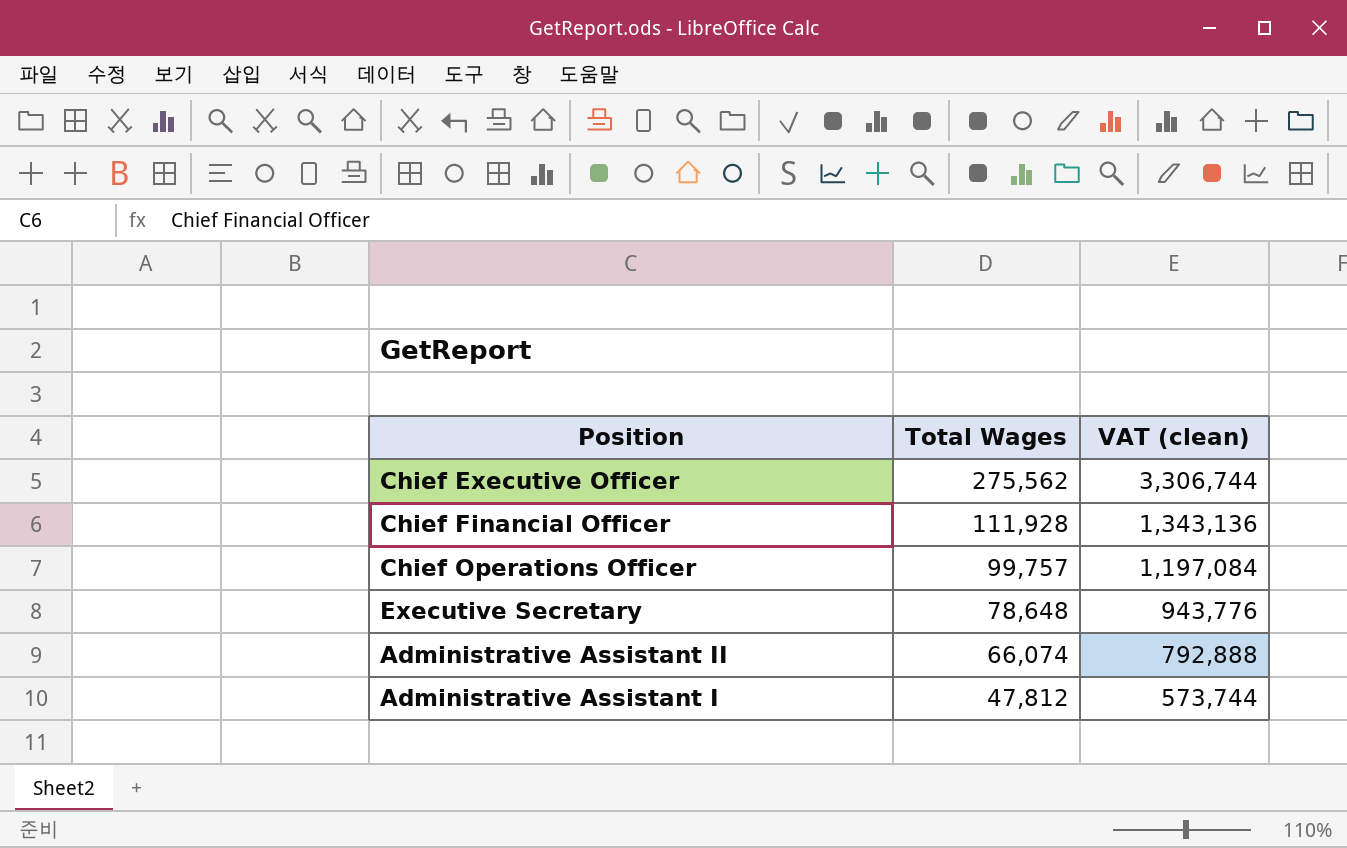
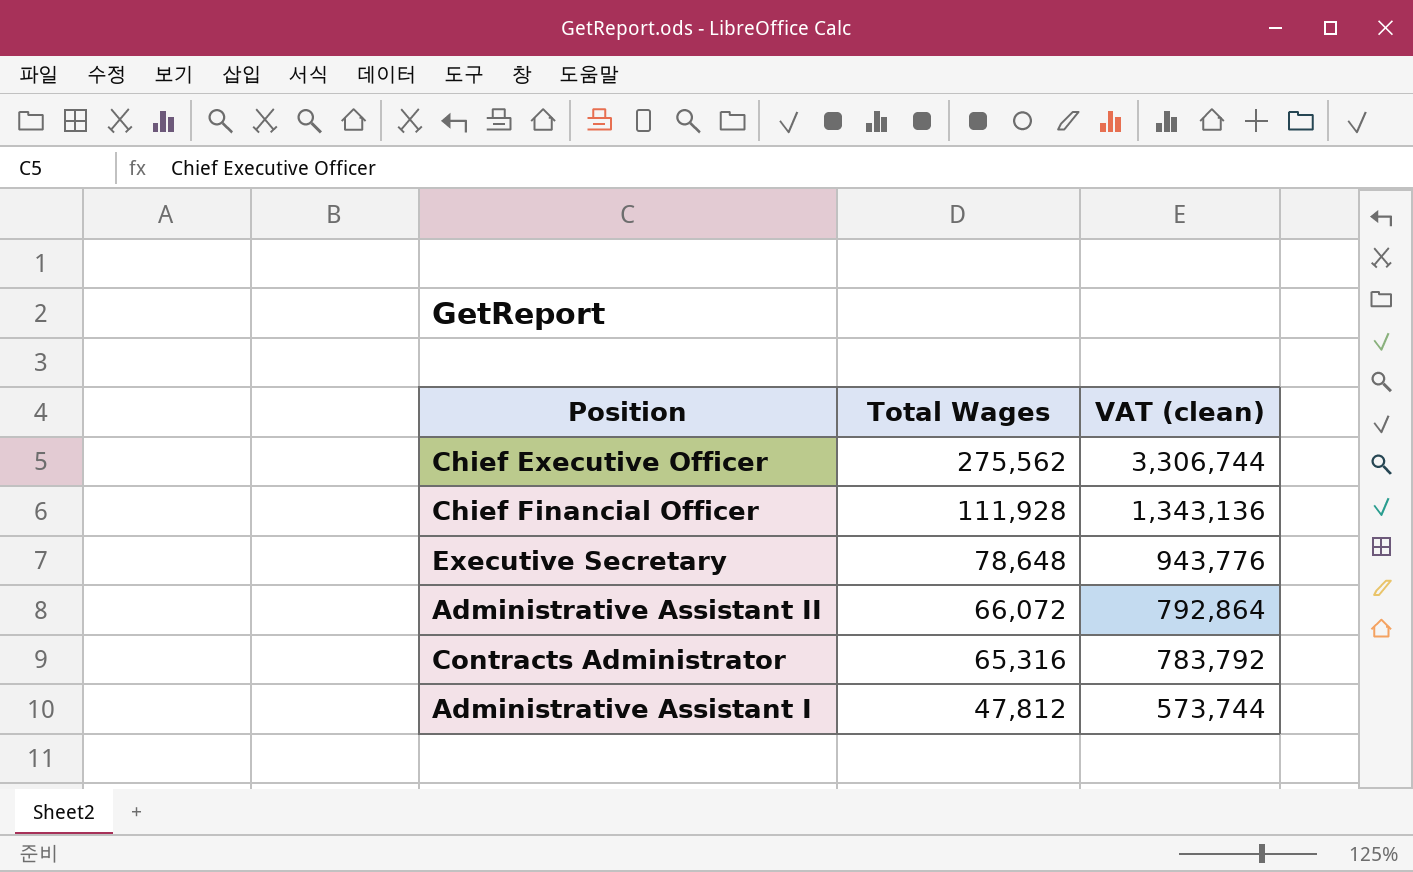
row Chief Operations Officer: 99,757 | 1,197,084 -> none
Administrative Assistant II | Total Wages: 66,074 -> 66,072
Administrative Assistant II | VAT (clean): 792,888 -> 792,864
row Contracts Administrator: none -> 65,316 | 783,792

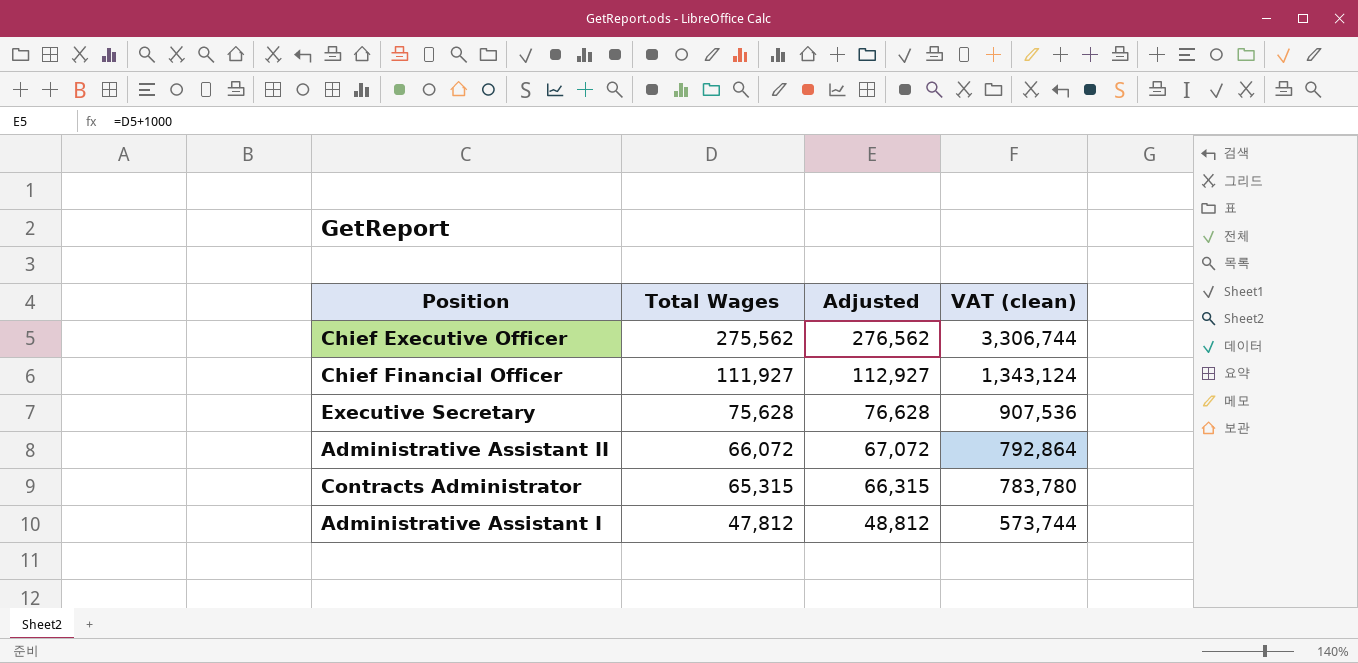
column Adjusted | formula: none -> [Total Wages] + 1000
Chief Financial Officer | Total Wages: 111,928 -> 111,927
Chief Financial Officer | VAT (clean): 1,343,136 -> 1,343,124
Executive Secretary | Total Wages: 78,648 -> 75,628
Executive Secretary | VAT (clean): 943,776 -> 907,536
Contracts Administrator | Total Wages: 65,316 -> 65,315
Contracts Administrator | VAT (clean): 783,792 -> 783,780

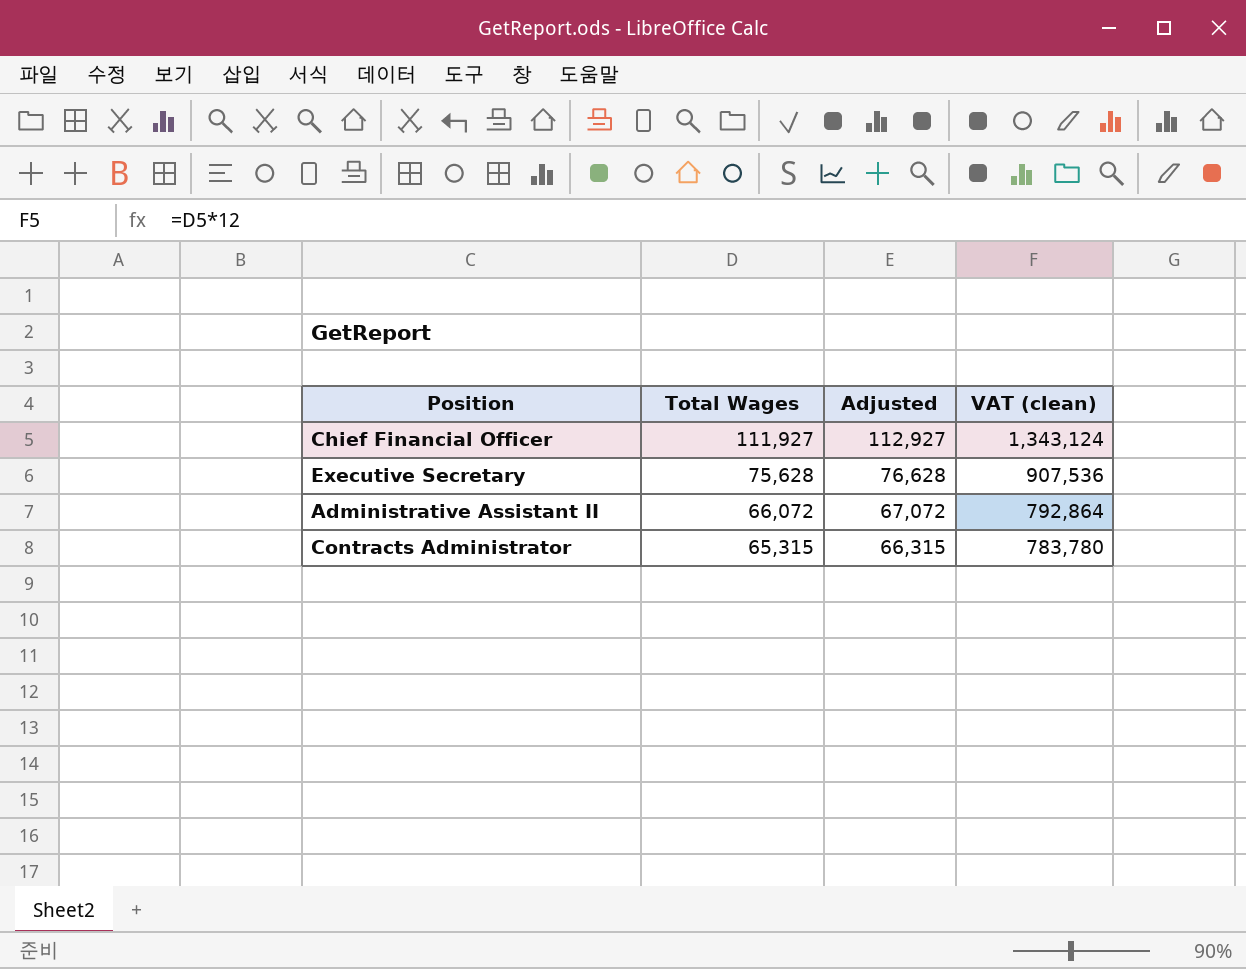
row Chief Executive Officer: 275,562 | 276,562 | 3,306,744 -> none
row Administrative Assistant I: 47,812 | 48,812 | 573,744 -> none

